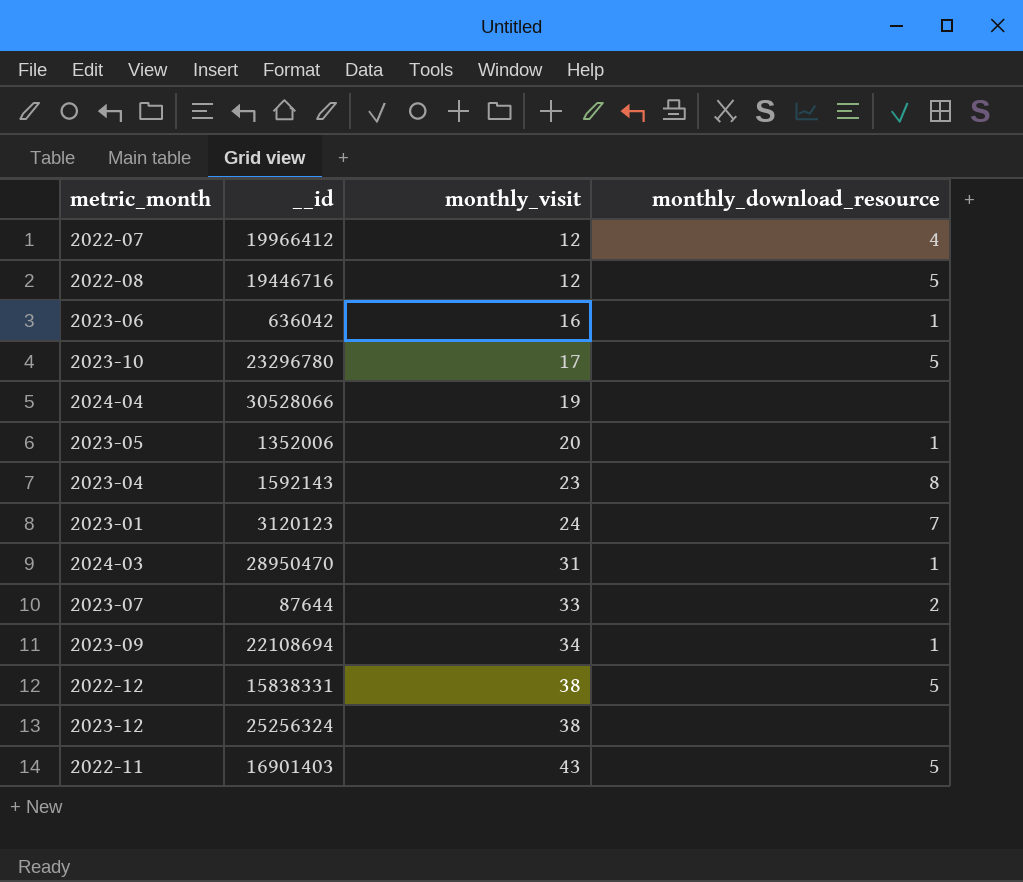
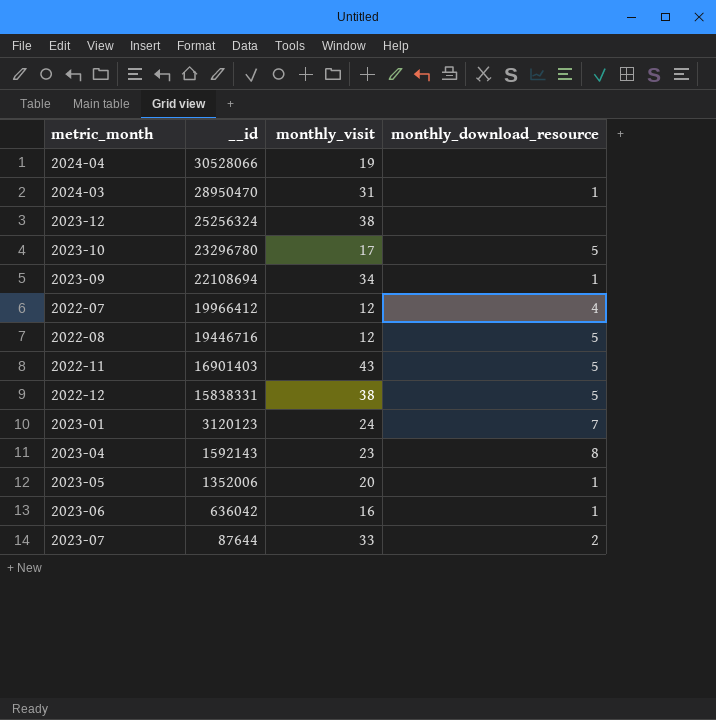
row order: monthly_visit ascending -> __id descending

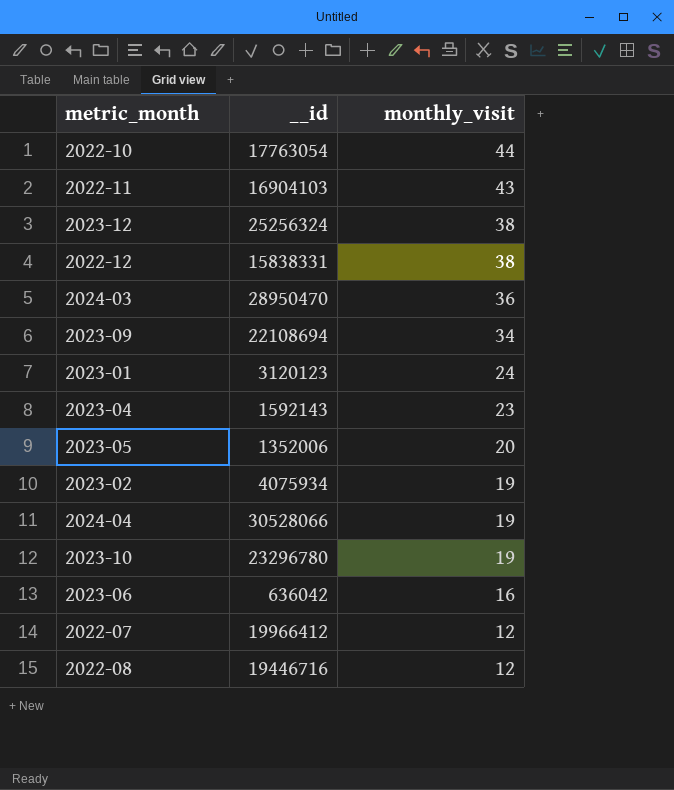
row order: __id descending -> monthly_visit descending
column monthly_download_resource | position: 4 -> none
row 2023-07: 87644 | 33 | 2 -> none
row 2022-10: none -> 17763054 | 44
2022-11 | __id: 16901403 -> 16904103
2024-03 | monthly_visit: 31 -> 36
row 2023-02: none -> 4075934 | 19
2023-10 | monthly_visit: 17 -> 19

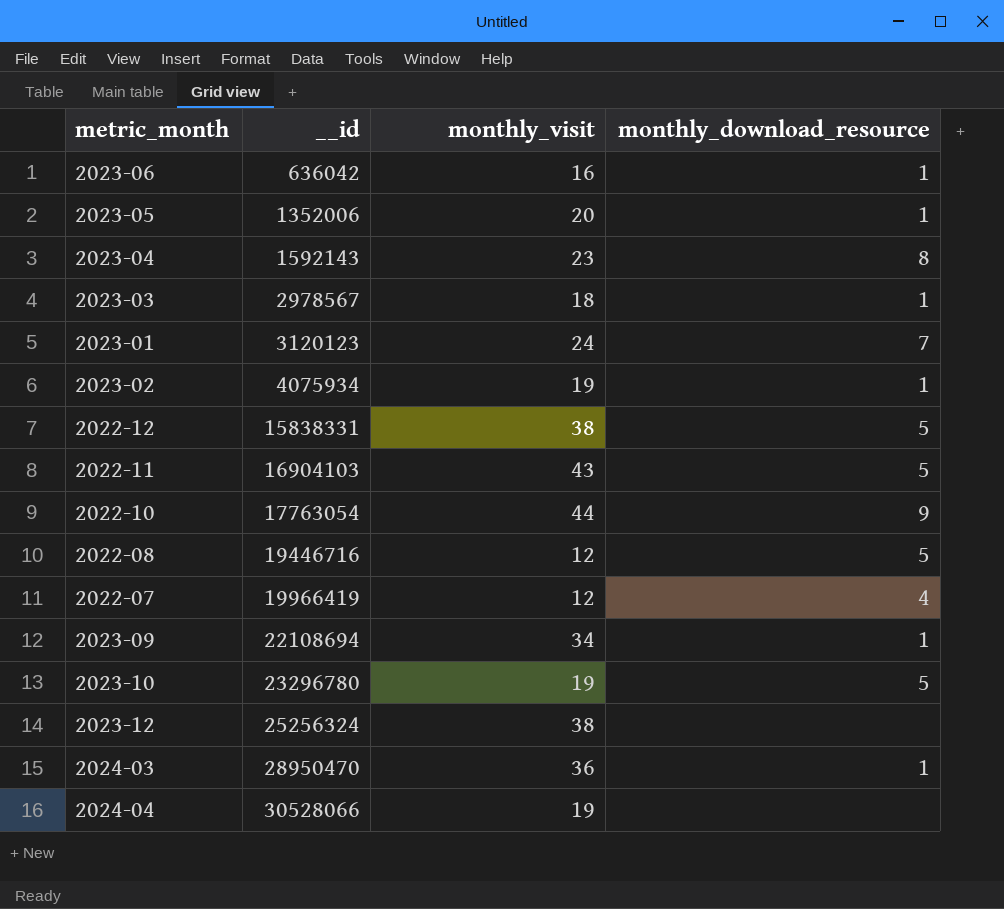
row order: monthly_visit descending -> __id ascending
column monthly_download_resource | position: none -> 4
row 2023-03: none -> 2978567 | 18 | 1
2022-07 | __id: 19966412 -> 19966419

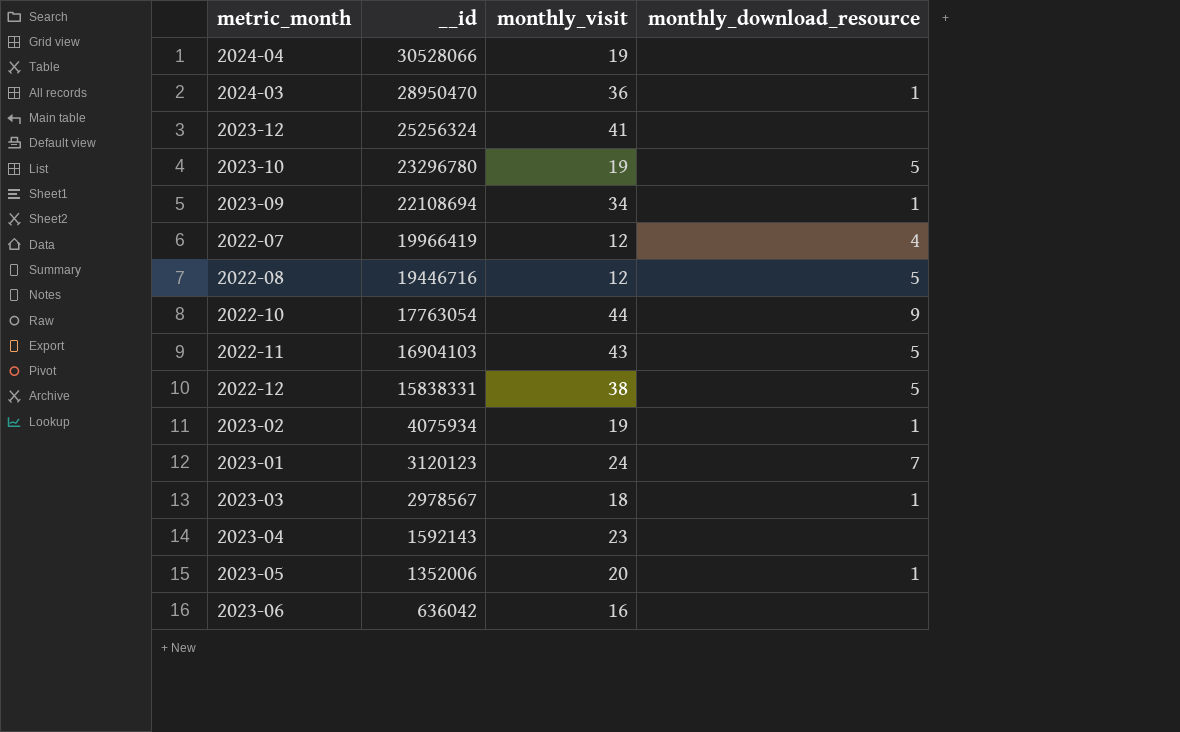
row order: __id ascending -> __id descending
2023-12 | monthly_visit: 38 -> 41
2023-04 | monthly_download_resource: 8 -> none
2023-06 | monthly_download_resource: 1 -> none

